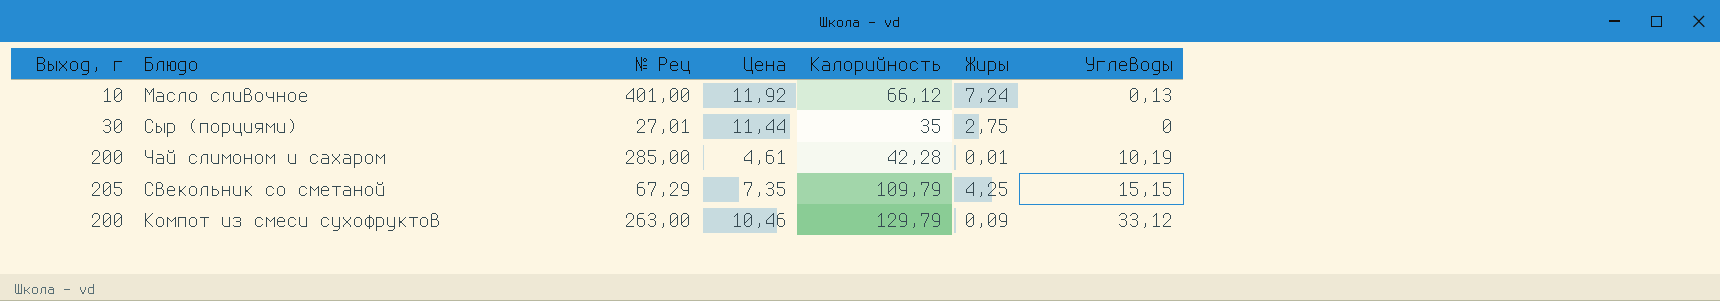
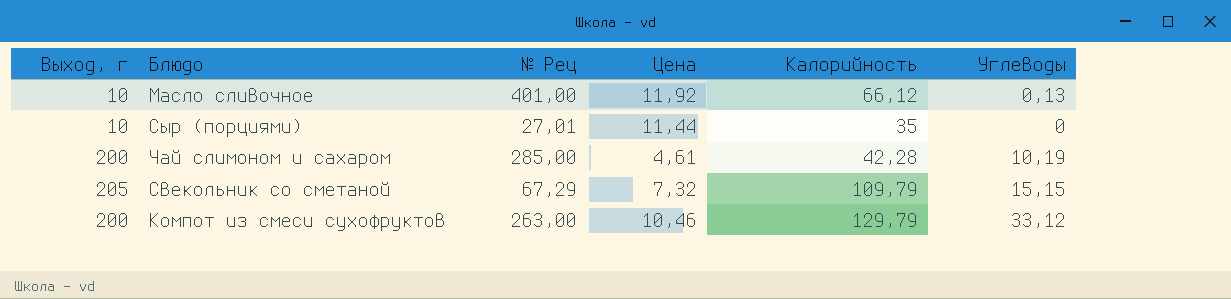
column Жиры | position: 6 -> none
Сыр (порциями) | Выход, г: 30 -> 10
Свекольник со сметаной | Цена: 7,35 -> 7,32

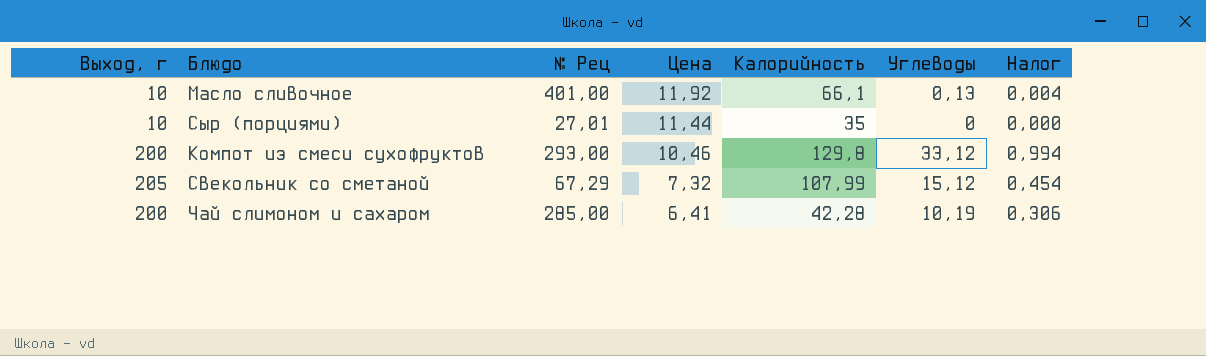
row order: none -> Цена descending
column Налог | formula: none -> [Углеводы] * 0,03
Масло сливочное | Калорийность: 66,12 -> 66,1
Компот из смеси сухофруктов | № Рец: 263,00 -> 293,00
Компот из смеси сухофруктов | Калорийность: 129,79 -> 129,8
Свекольник со сметаной | Калорийность: 109,79 -> 107,99
Свекольник со сметаной | Углеводы: 15,15 -> 15,12
Чай слимоном и сахаром | Цена: 4,61 -> 6,41

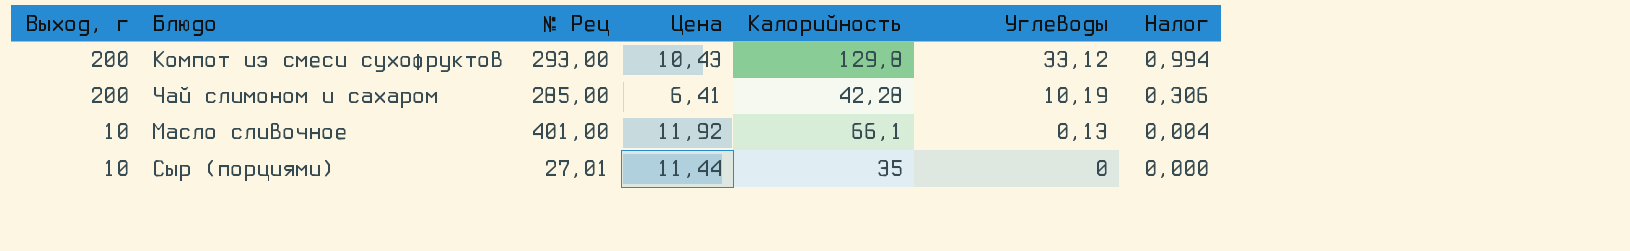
row order: Цена descending -> Выход, г descending
row Свекольник со сметаной: 205 | 67,29 | 7,32 | 107,99 | 15,12 | 0,454 -> none
Компот из смеси сухофруктов | Цена: 10,46 -> 10,43

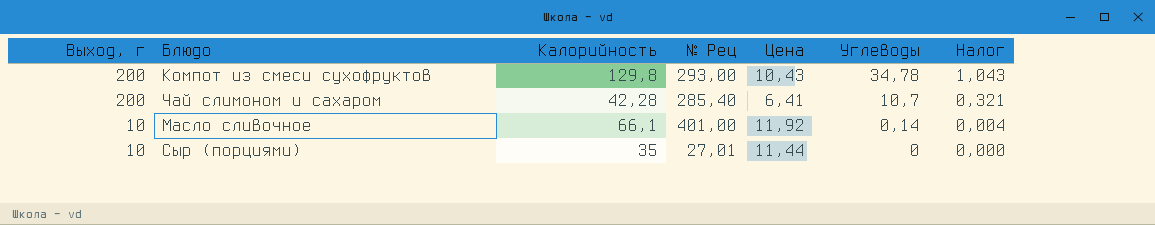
column Калорийность | position: 5 -> 3
Компот из смеси сухофруктов | Углеводы: 33,12 -> 34,78
Компот из смеси сухофруктов | Налог: 0,994 -> 1,043
Чай слимоном и сахаром | № Рец: 285,00 -> 285,40
Чай слимоном и сахаром | Углеводы: 10,19 -> 10,7
Чай слимоном и сахаром | Налог: 0,306 -> 0,321
Масло сливочное | Углеводы: 0,13 -> 0,14

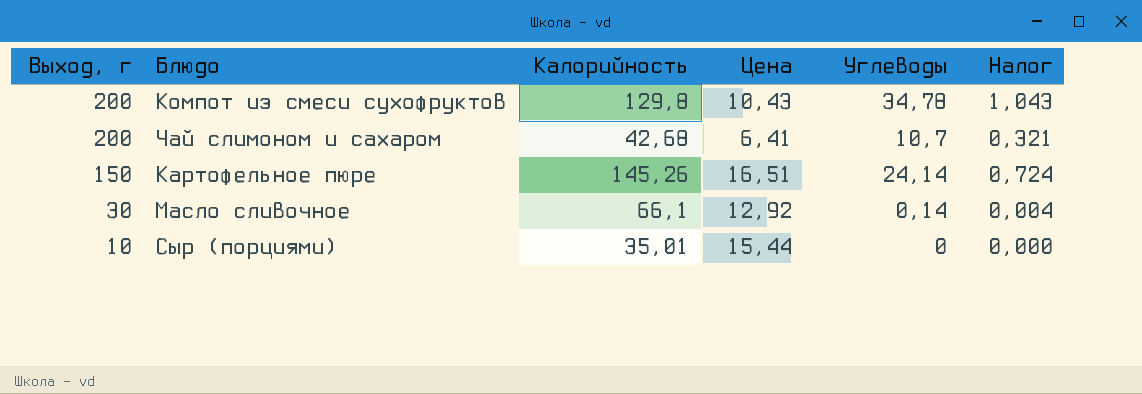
column № Рец | position: 4 -> none
Чай слимоном и сахаром | Калорийность: 42,28 -> 42,68
row Картофельное пюре: none -> 150 | 145,26 | 16,51 | 24,14 | 0,724
Масло сливочное | Выход, г: 10 -> 30
Масло сливочное | Цена: 11,92 -> 12,92
Сыр (порциями) | Калорийность: 35 -> 35,01
Сыр (порциями) | Цена: 11,44 -> 15,44

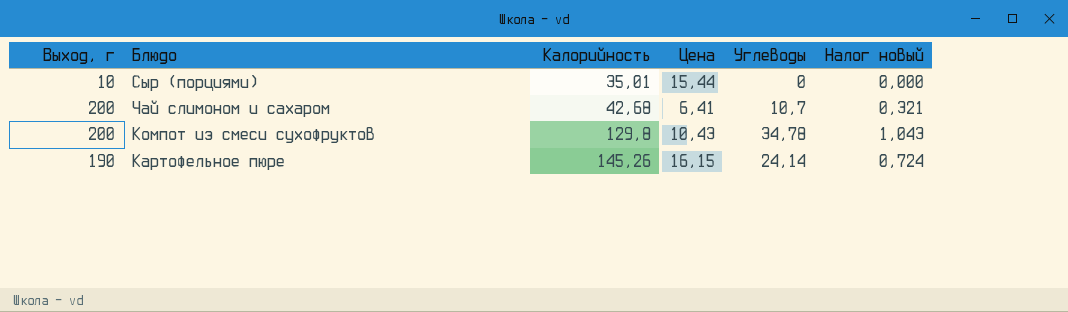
row order: Выход, г descending -> Калорийность ascending
column name: Налог -> Налог новый
row Масло сливочное: 30 | 66,1 | 12,92 | 0,14 | 0,004 -> none
Картофельное пюре | Выход, г: 150 -> 190
Картофельное пюре | Цена: 16,51 -> 16,15

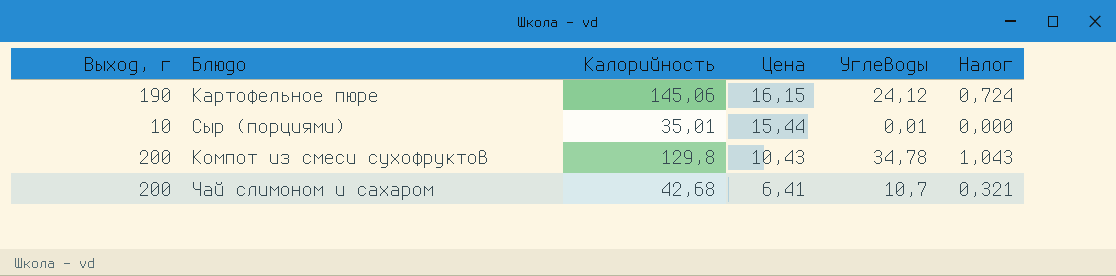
row order: Калорийность ascending -> Цена descending
column name: Налог новый -> Налог
Картофельное пюре | Калорийность: 145,26 -> 145,06
Картофельное пюре | Углеводы: 24,14 -> 24,12
Сыр (порциями) | Углеводы: 0 -> 0,01

